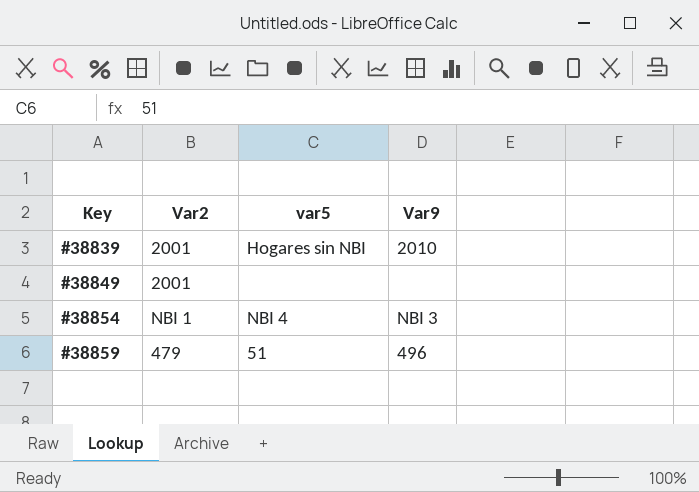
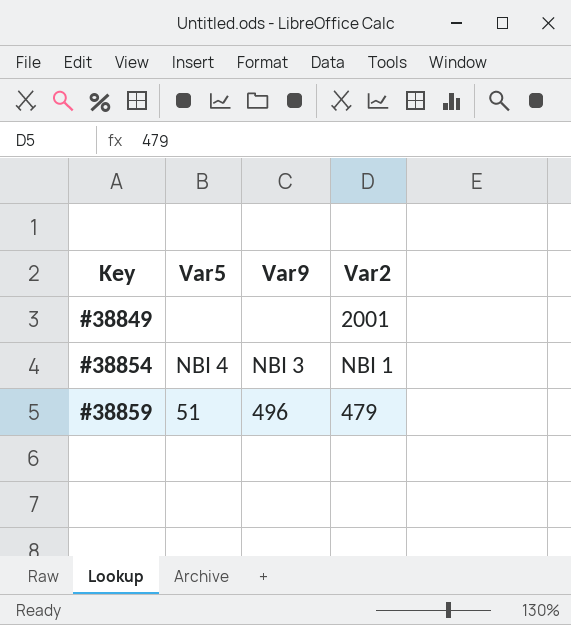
column name: var5 -> Var5
column Var2 | position: 2 -> 4
row #38839: 2001 | Hogares sin NBI | 2010 -> none

